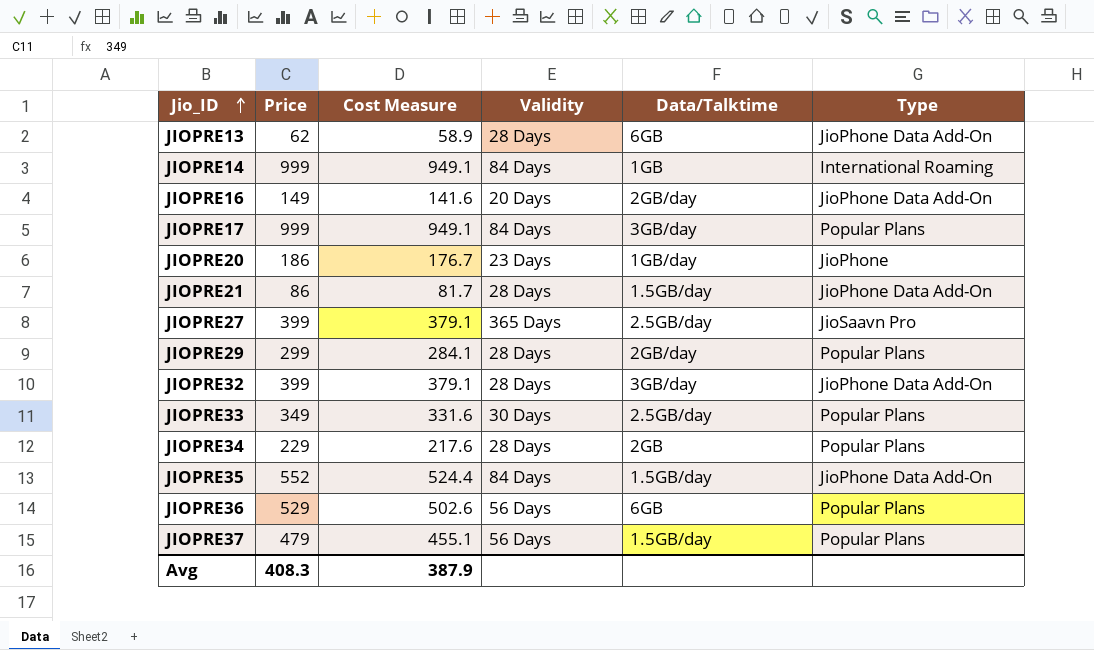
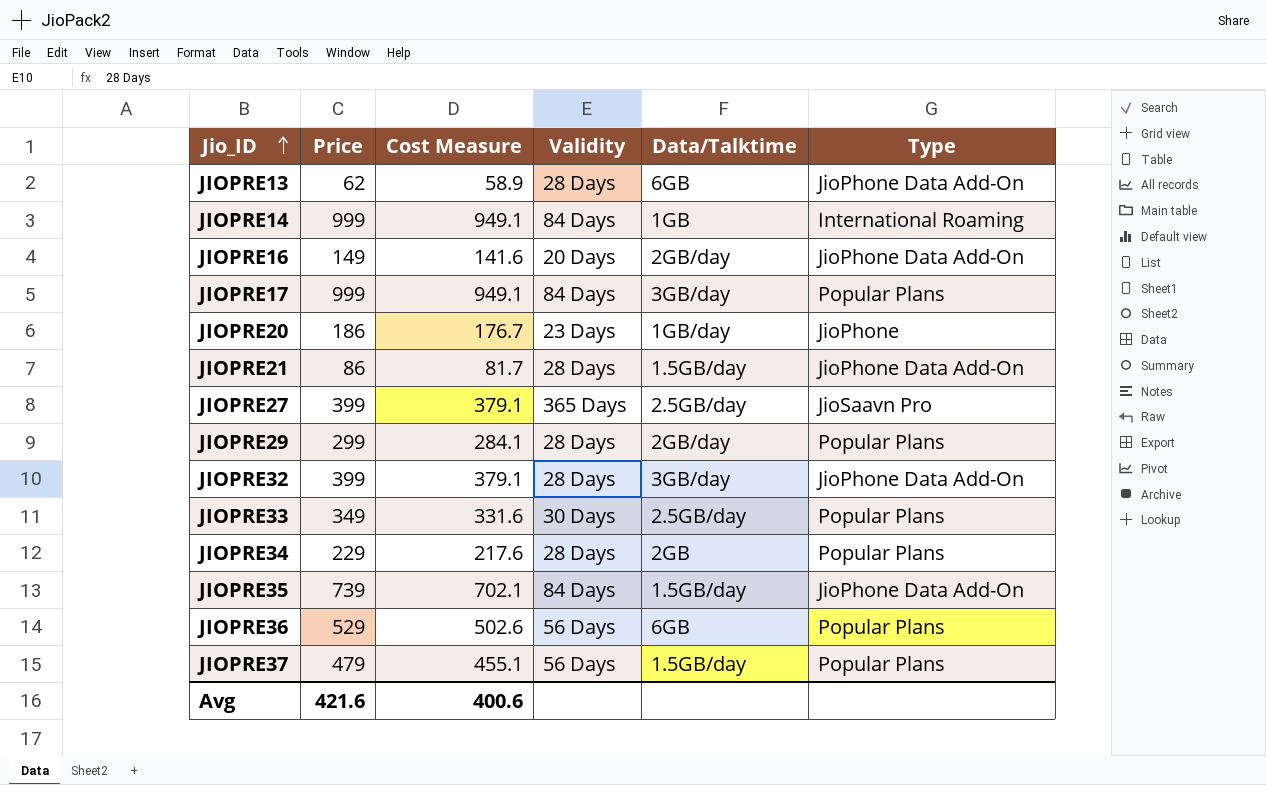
JIOPRE35 | Price: 552 -> 739
JIOPRE35 | Cost Measure: 524.4 -> 702.1
Avg | Price: 408.3 -> 421.6
Avg | Cost Measure: 387.9 -> 400.6

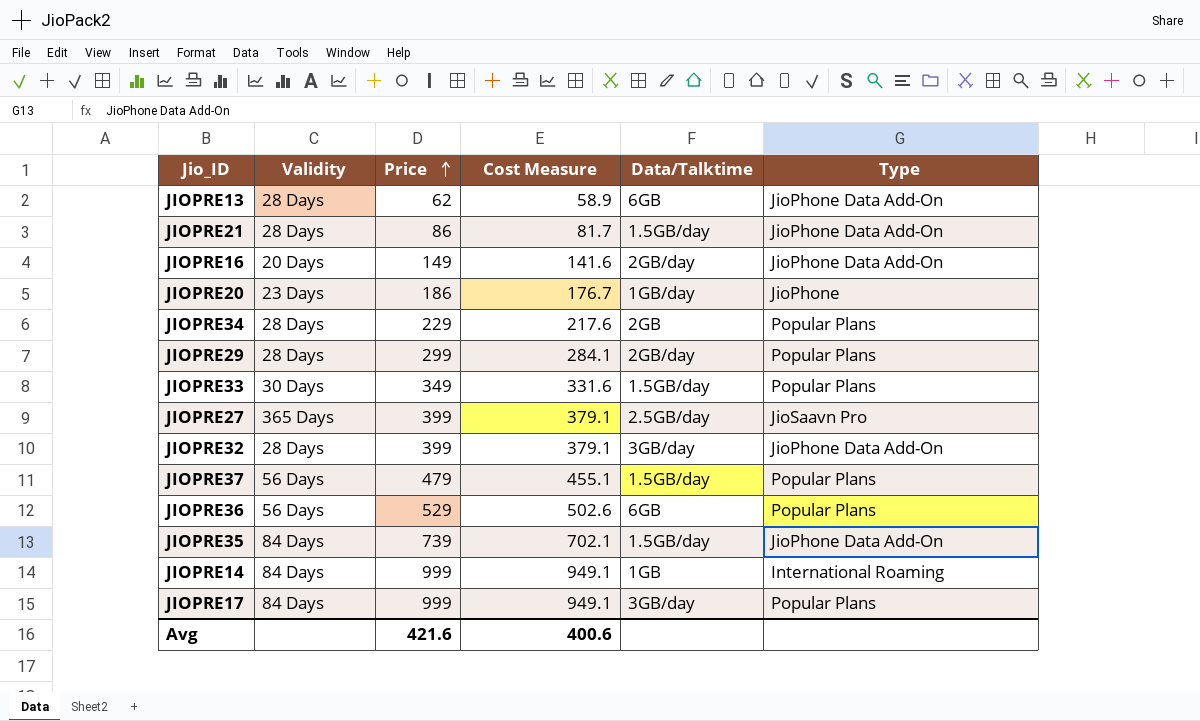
row order: Jio_ID ascending -> Price ascending
column Validity | position: 4 -> 2
JIOPRE33 | Data/Talktime: 2.5GB/day -> 1.5GB/day

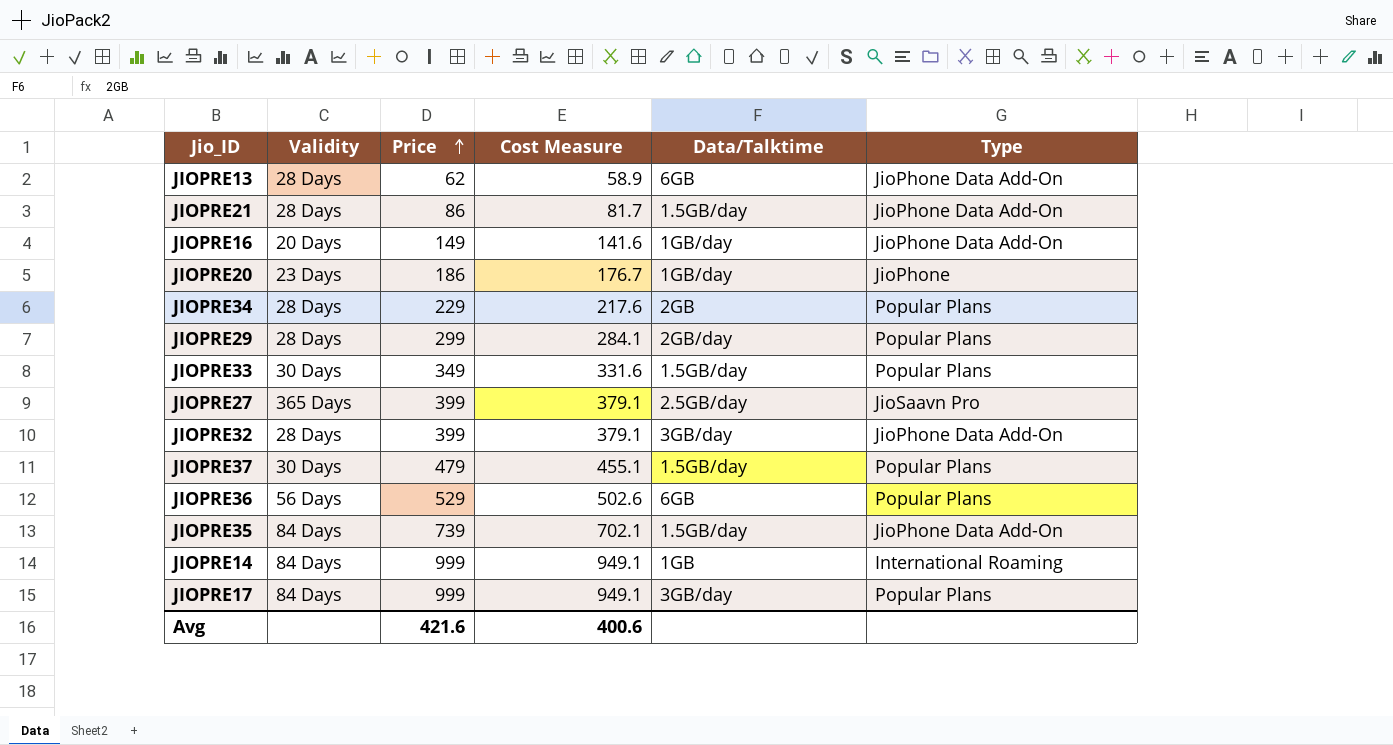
JIOPRE16 | Data/Talktime: 2GB/day -> 1GB/day
JIOPRE37 | Validity: 56 Days -> 30 Days

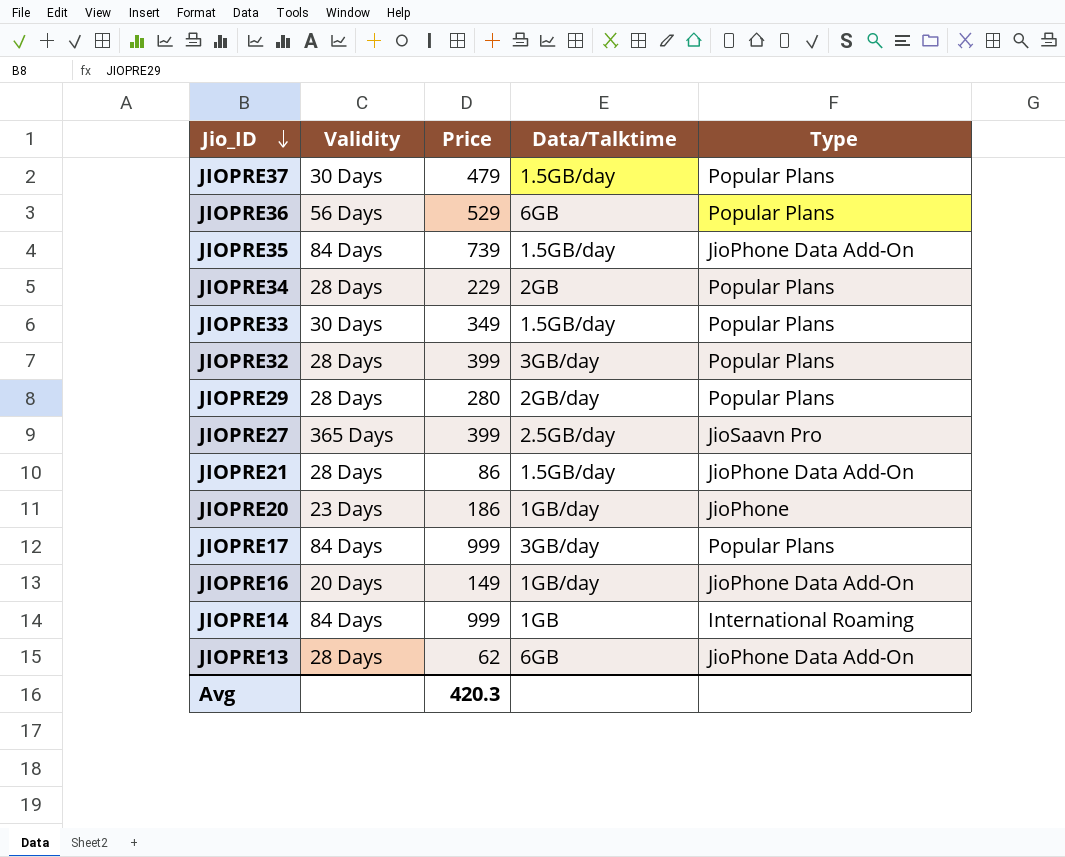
row order: Price ascending -> Jio_ID descending
column Cost Measure | formula: [Price] * 0.95 -> none
JIOPRE32 | Type: JioPhone Data Add-On -> Popular Plans
JIOPRE29 | Price: 299 -> 280
Avg | Price: 421.6 -> 420.3

